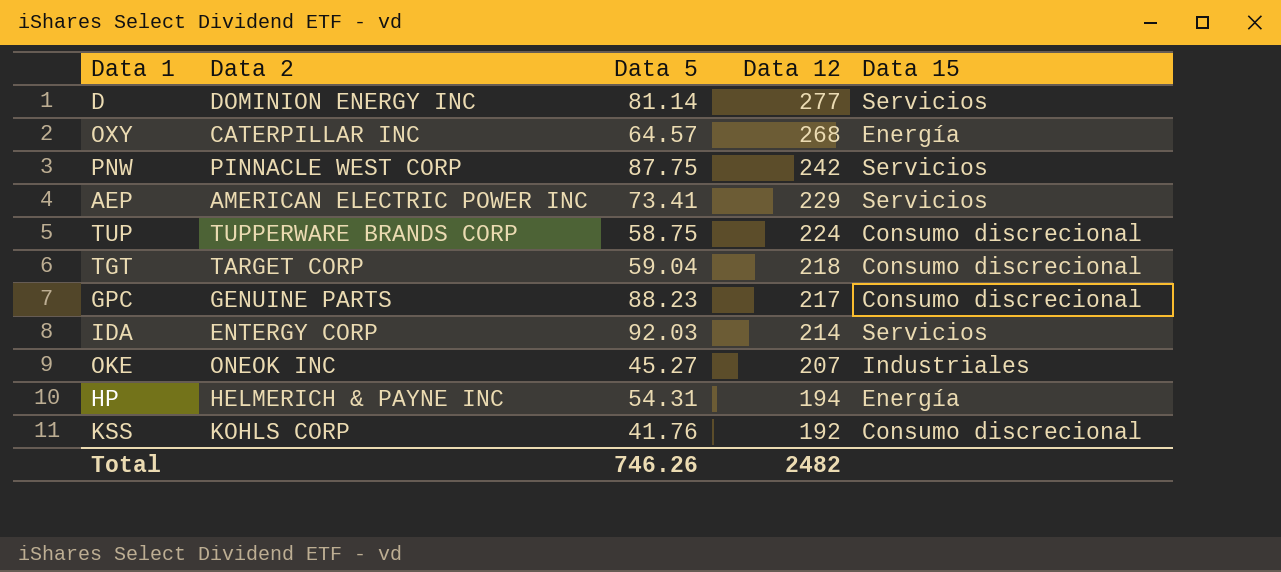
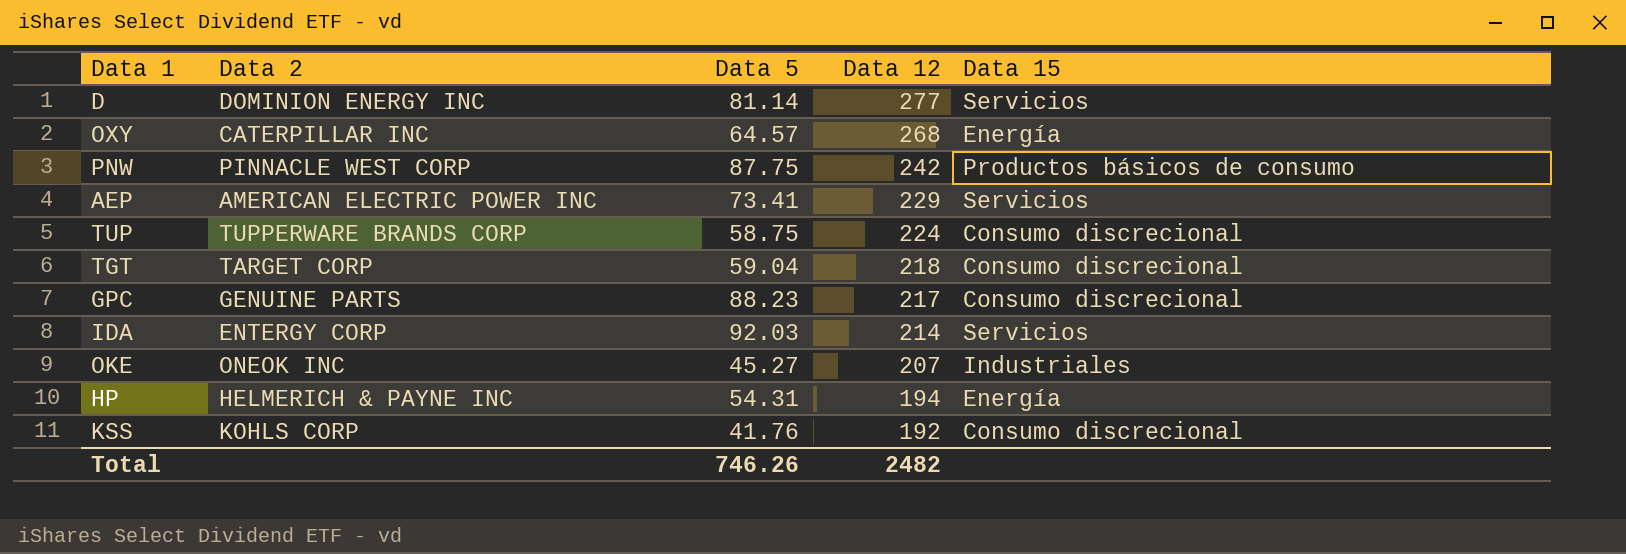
PNW | Data 15: Servicios -> Productos básicos de consumo

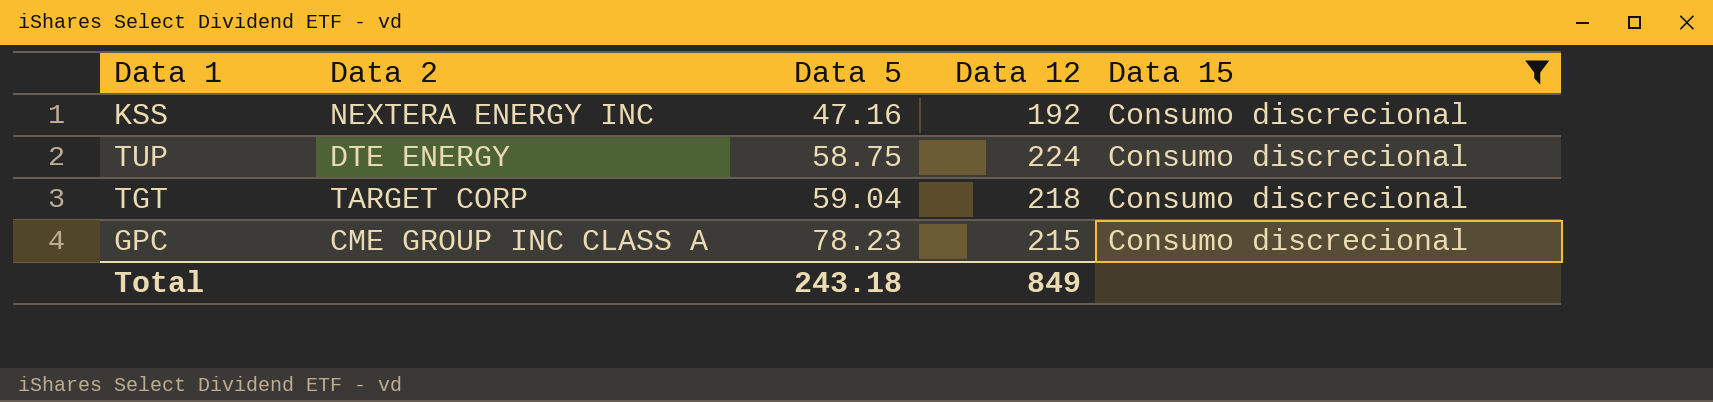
filter: none -> Data 15 = Consumo discrecional
row order: Data 12 descending -> Data 5 ascending
KSS | Data 2: KOHLS CORP -> NEXTERA ENERGY INC
KSS | Data 5: 41.76 -> 47.16
TUP | Data 2: TUPPERWARE BRANDS CORP -> DTE ENERGY
GPC | Data 2: GENUINE PARTS -> CME GROUP INC CLASS A
GPC | Data 5: 88.23 -> 78.23
GPC | Data 12: 217 -> 215
Total | Data 5: 746.26 -> 243.18
Total | Data 12: 2482 -> 849

